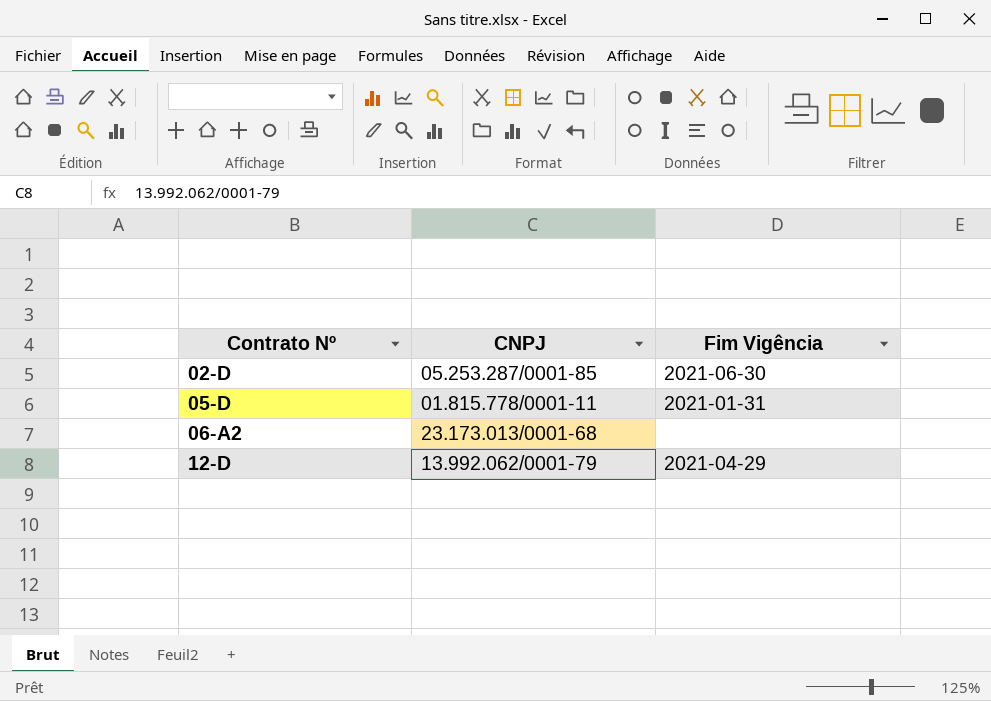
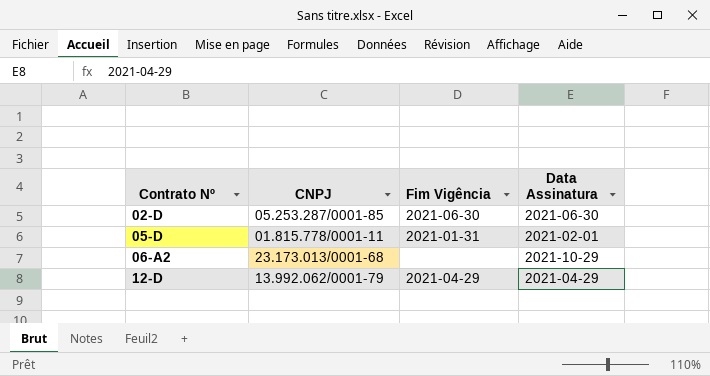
column Data Assinatura | position: none -> 4

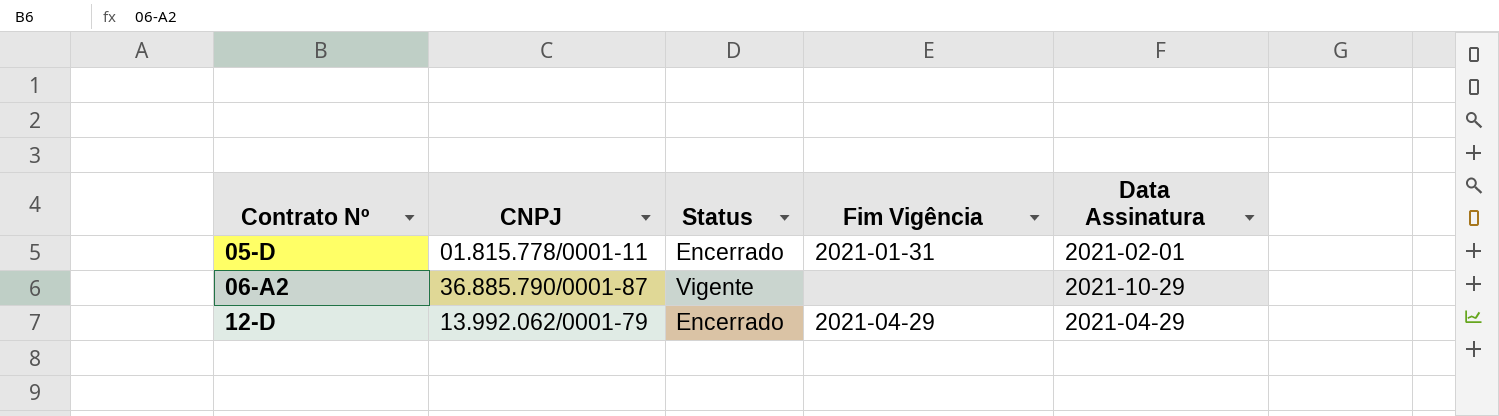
column Status | position: none -> 3
row 02-D: 05.253.287/0001-85 | 2021-06-30 | 2021-06-30 -> none
06-A2 | CNPJ: 23.173.013/0001-68 -> 36.885.790/0001-87

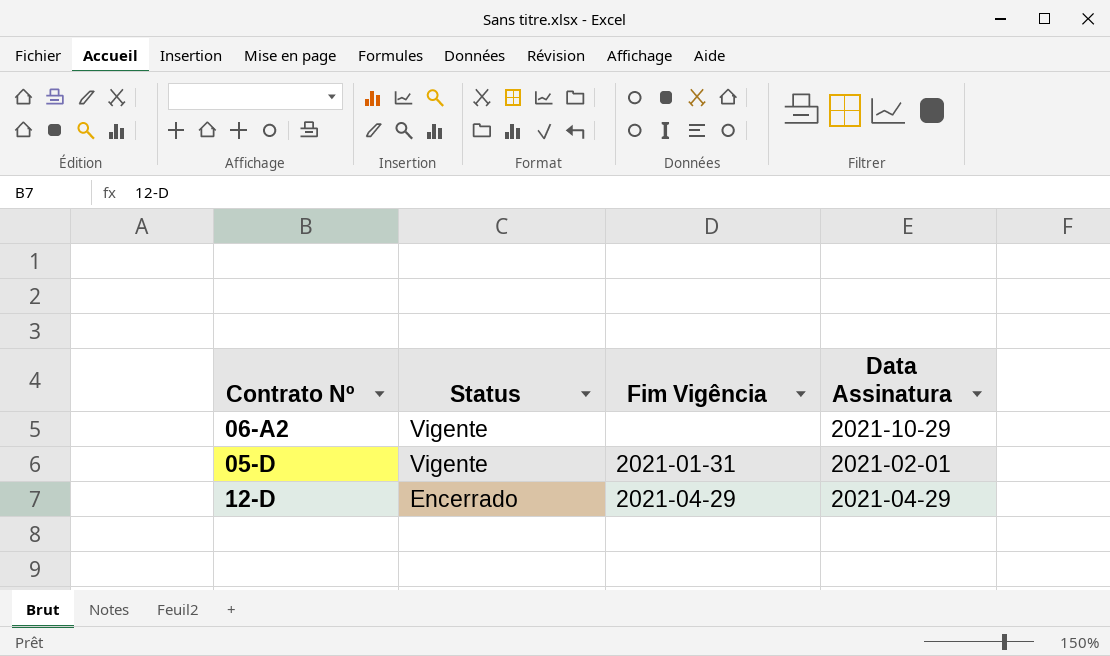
row order: Contrato Nº ascending -> Status descending
column CNPJ | position: 2 -> none
05-D | Status: Encerrado -> Vigente

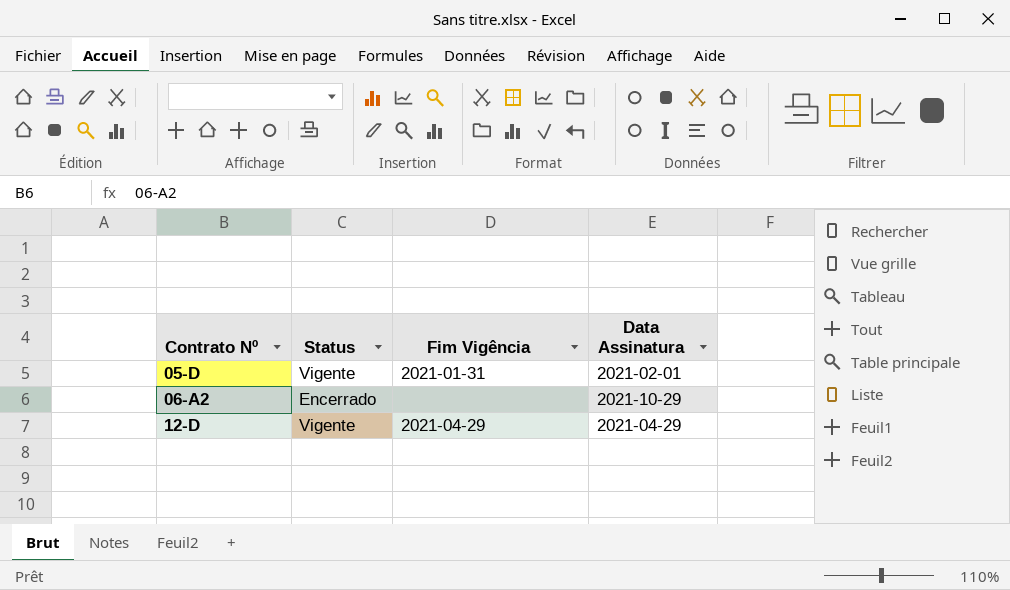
row order: Status descending -> Contrato Nº ascending
06-A2 | Status: Vigente -> Encerrado
12-D | Status: Encerrado -> Vigente

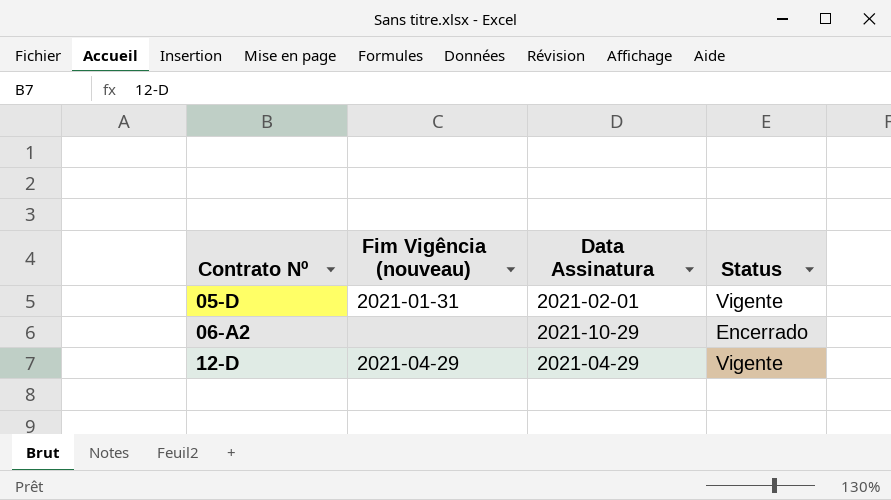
column name: Fim Vigência -> Fim Vigência (nouveau)
column Status | position: 2 -> 4

